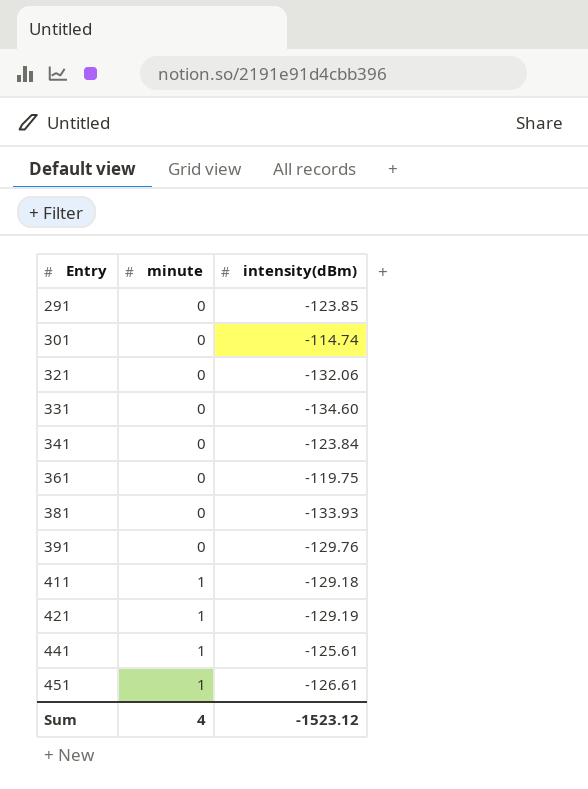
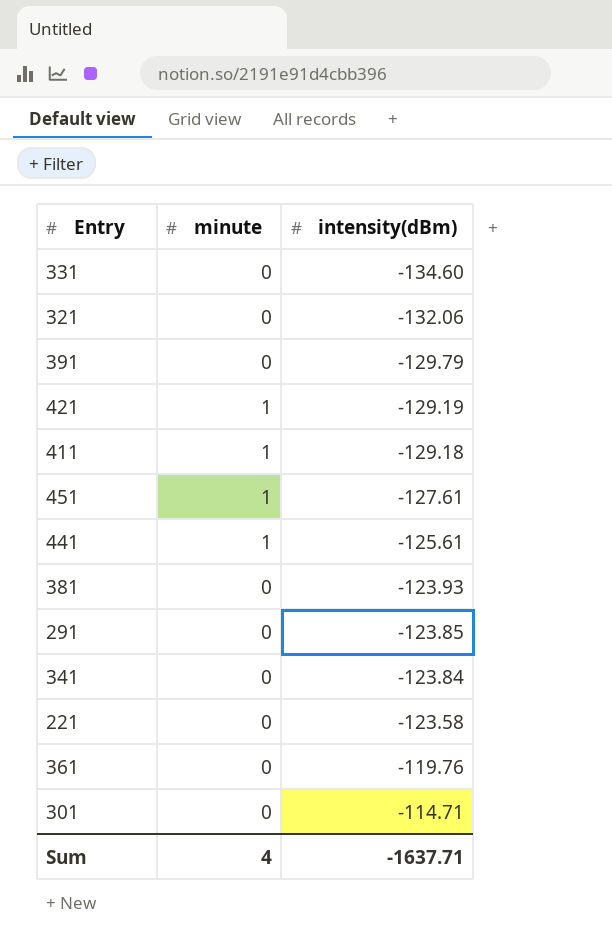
row order: Entry ascending -> intensity(dBm) ascending
391 | intensity(dBm): -129.76 -> -129.79
451 | intensity(dBm): -126.61 -> -127.61
381 | intensity(dBm): -133.93 -> -123.93
row 221: none -> 0 | -123.58
361 | intensity(dBm): -119.75 -> -119.76
301 | intensity(dBm): -114.74 -> -114.71
Sum | intensity(dBm): -1523.12 -> -1637.71

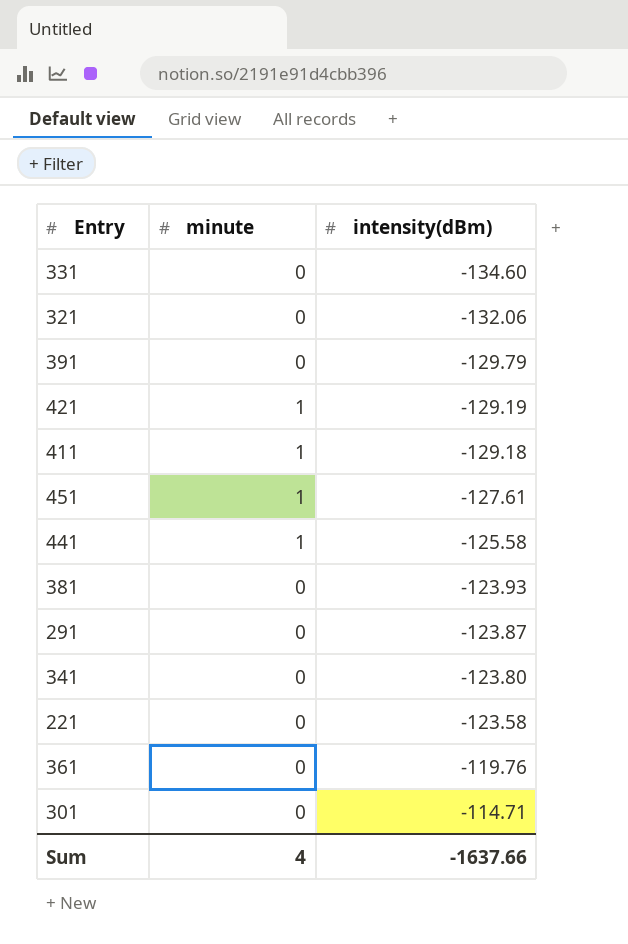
441 | intensity(dBm): -125.61 -> -125.58
291 | intensity(dBm): -123.85 -> -123.87
341 | intensity(dBm): -123.84 -> -123.80
Sum | intensity(dBm): -1637.71 -> -1637.66

